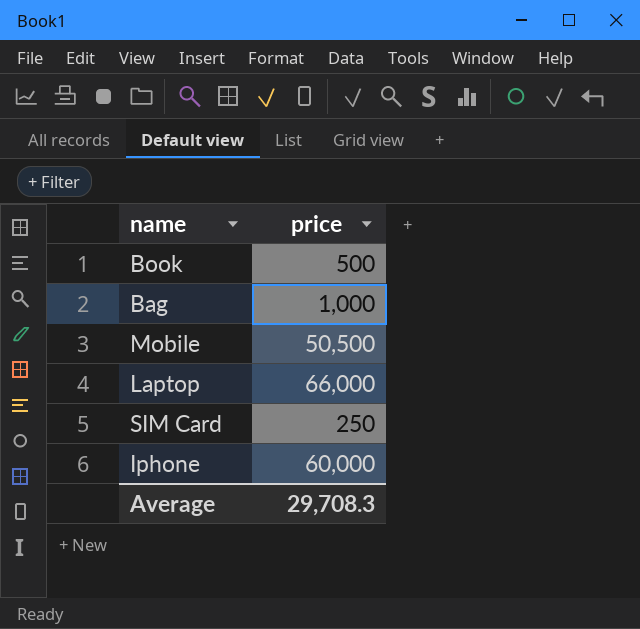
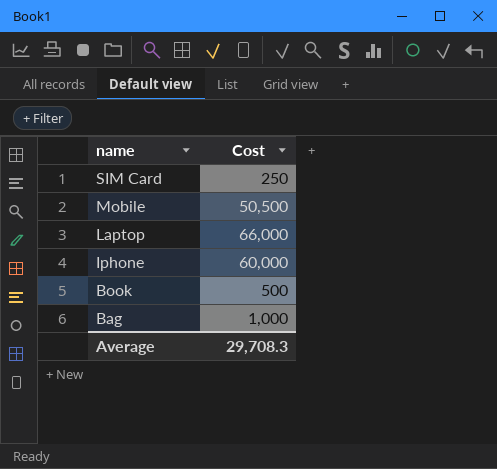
row order: none -> name descending
column name: price -> Cost

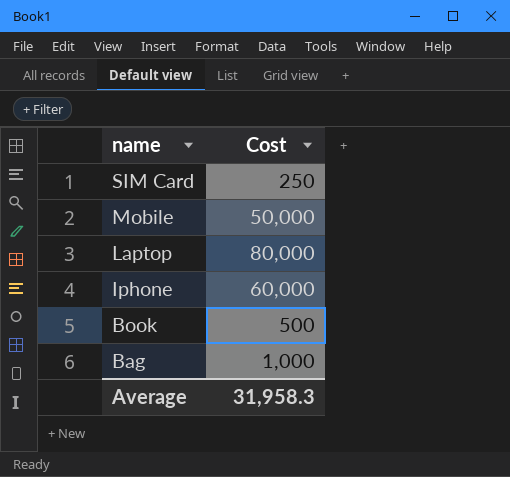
Mobile | Cost: 50,500 -> 50,000
Laptop | Cost: 66,000 -> 80,000
Average | Cost: 29,708.3 -> 31,958.3

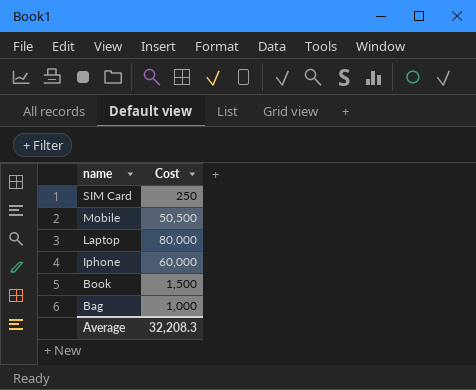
Mobile | Cost: 50,000 -> 50,500
Book | Cost: 500 -> 1,500
Average | Cost: 31,958.3 -> 32,208.3

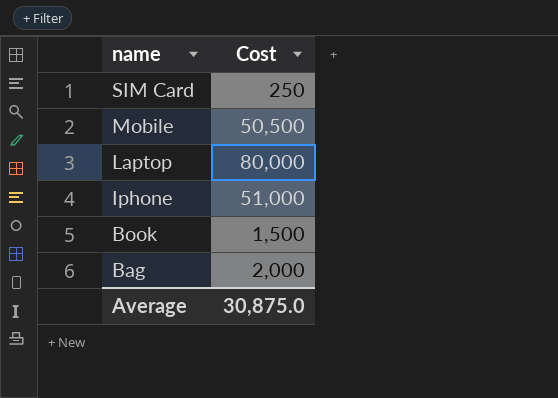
Iphone | Cost: 60,000 -> 51,000
Bag | Cost: 1,000 -> 2,000
Average | Cost: 32,208.3 -> 30,875.0

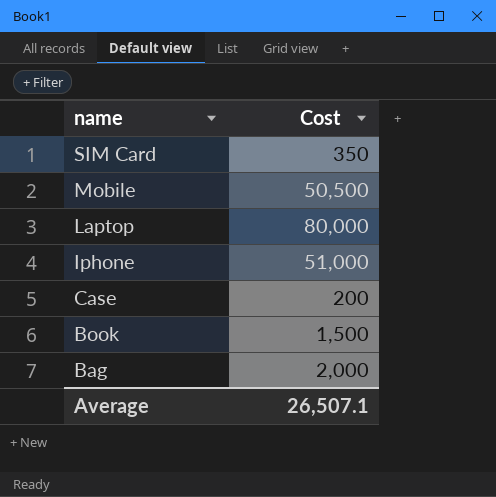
SIM Card | Cost: 250 -> 350
row Case: none -> 200
Average | Cost: 30,875.0 -> 26,507.1

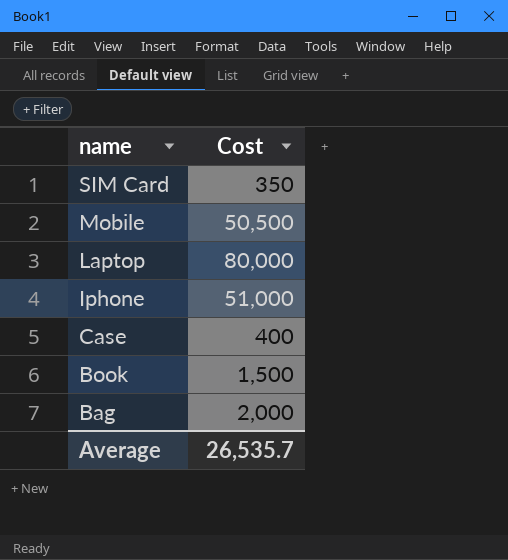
Case | Cost: 200 -> 400
Average | Cost: 26,507.1 -> 26,535.7

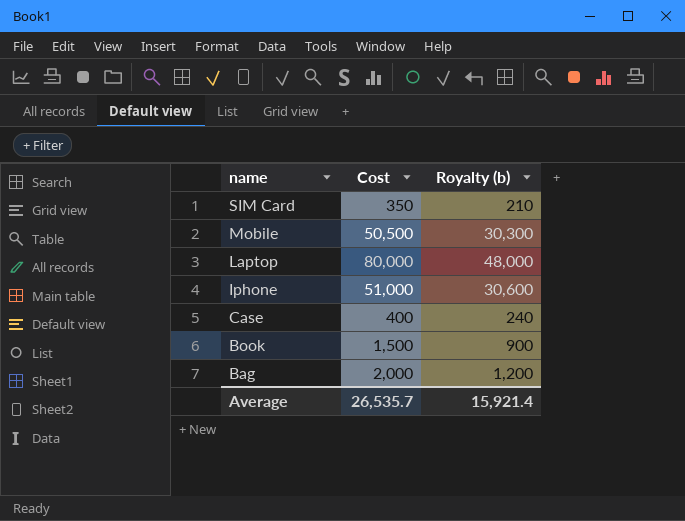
column Royalty (b) | formula: none -> [Cost] * 0.6

